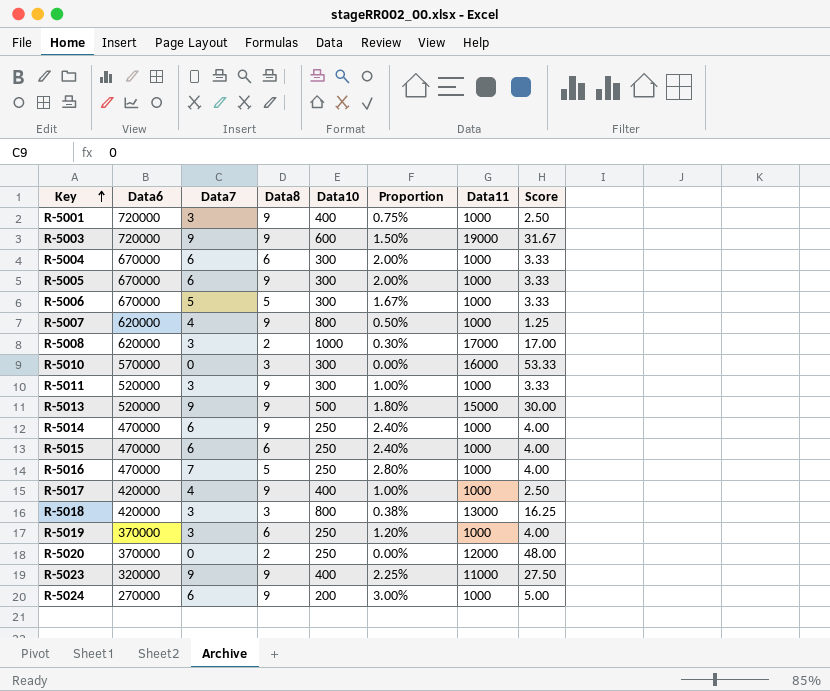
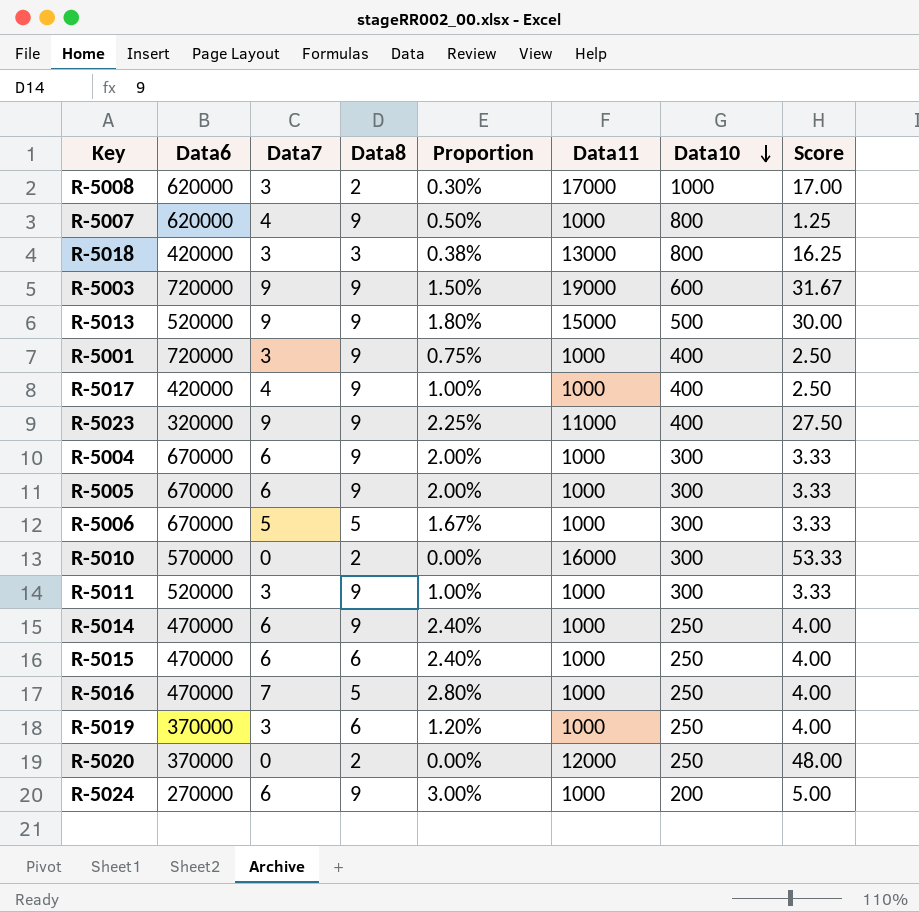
row order: Key ascending -> Data10 descending
column Data10 | position: 5 -> 7
R-5004 | Data8: 6 -> 9
R-5010 | Data8: 3 -> 2

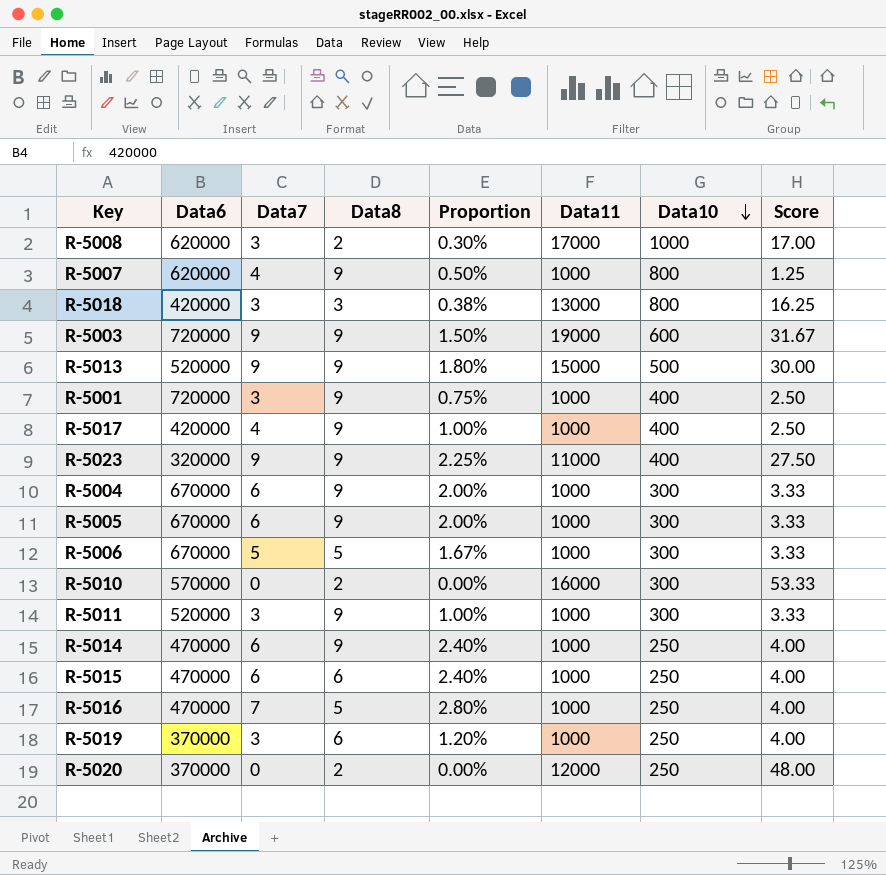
row R-5024: 270000 | 6 | 9 | 3.00% | 1000 | 200 | 5.00 -> none

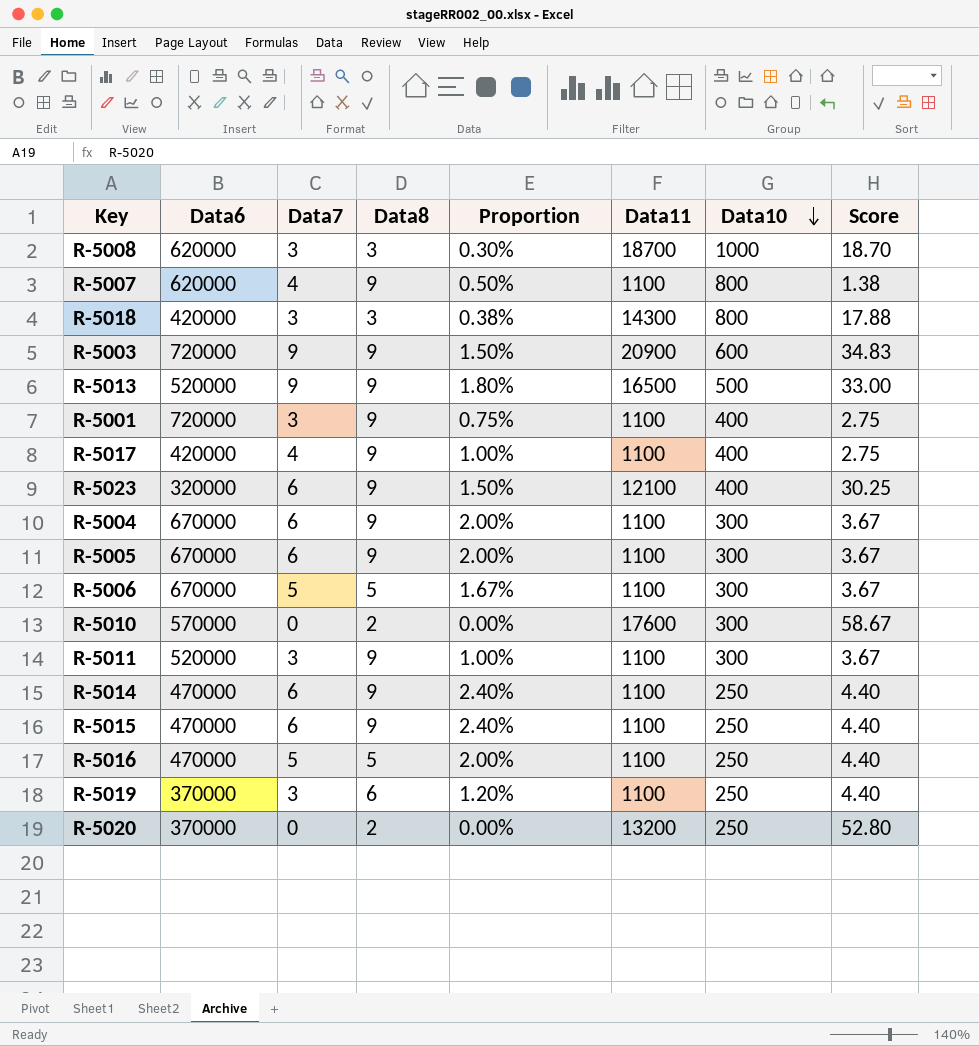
R-5008 | Data8: 2 -> 3
R-5008 | Data11: 17000 -> 18700
R-5008 | Score: 17.00 -> 18.70
R-5007 | Data11: 1000 -> 1100
R-5007 | Score: 1.25 -> 1.38
R-5018 | Data11: 13000 -> 14300
R-5018 | Score: 16.25 -> 17.88
R-5003 | Data11: 19000 -> 20900
R-5003 | Score: 31.67 -> 34.83
R-5013 | Data11: 15000 -> 16500
R-5013 | Score: 30.00 -> 33.00
R-5001 | Data11: 1000 -> 1100
R-5001 | Score: 2.50 -> 2.75
R-5017 | Data11: 1000 -> 1100
R-5017 | Score: 2.50 -> 2.75
R-5023 | Data7: 9 -> 6
R-5023 | Proportion: 2.25% -> 1.50%
R-5023 | Data11: 11000 -> 12100
R-5023 | Score: 27.50 -> 30.25
R-5004 | Data11: 1000 -> 1100
R-5004 | Score: 3.33 -> 3.67
R-5005 | Data11: 1000 -> 1100
R-5005 | Score: 3.33 -> 3.67
R-5006 | Data11: 1000 -> 1100
R-5006 | Score: 3.33 -> 3.67
R-5010 | Data11: 16000 -> 17600
R-5010 | Score: 53.33 -> 58.67
R-5011 | Data11: 1000 -> 1100
R-5011 | Score: 3.33 -> 3.67
R-5014 | Data11: 1000 -> 1100
R-5014 | Score: 4.00 -> 4.40
R-5015 | Data8: 6 -> 9
R-5015 | Data11: 1000 -> 1100
R-5015 | Score: 4.00 -> 4.40
R-5016 | Data7: 7 -> 5
R-5016 | Proportion: 2.80% -> 2.00%
R-5016 | Data11: 1000 -> 1100
R-5016 | Score: 4.00 -> 4.40
R-5019 | Data11: 1000 -> 1100
R-5019 | Score: 4.00 -> 4.40
R-5020 | Data11: 12000 -> 13200
R-5020 | Score: 48.00 -> 52.80

